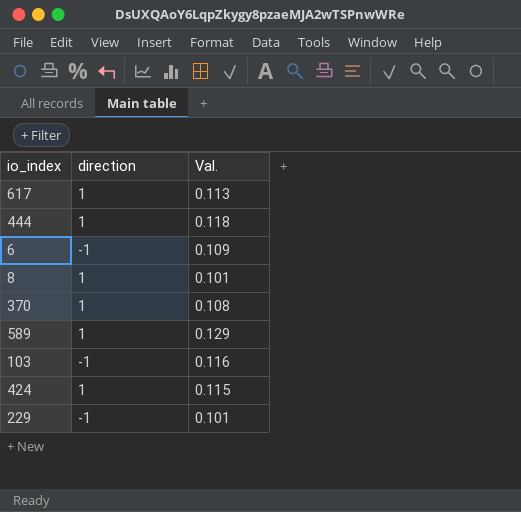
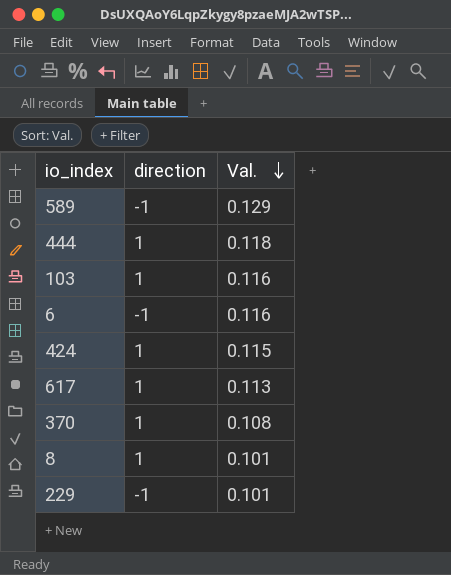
row order: none -> Val. descending
589 | direction: 1 -> -1
103 | direction: -1 -> 1
6 | Val.: 0.109 -> 0.116

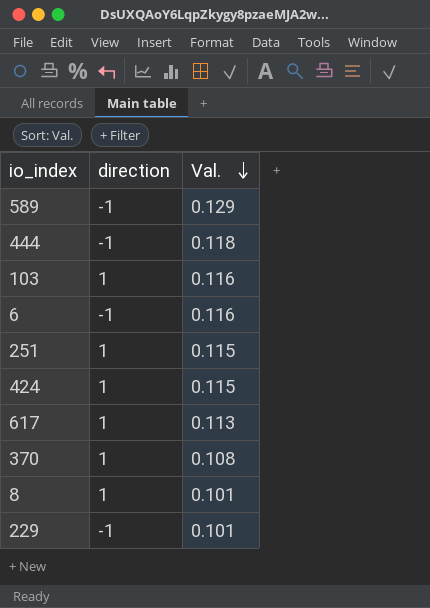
444 | direction: 1 -> -1
row 251: none -> 1 | 0.115

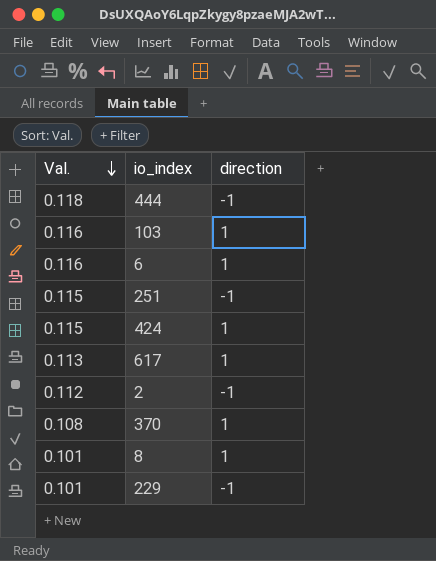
column Val. | position: 3 -> 1
row 589: -1 | 0.129 -> none
6 | direction: -1 -> 1
251 | direction: 1 -> -1
row 2: none -> 0.112 | -1

